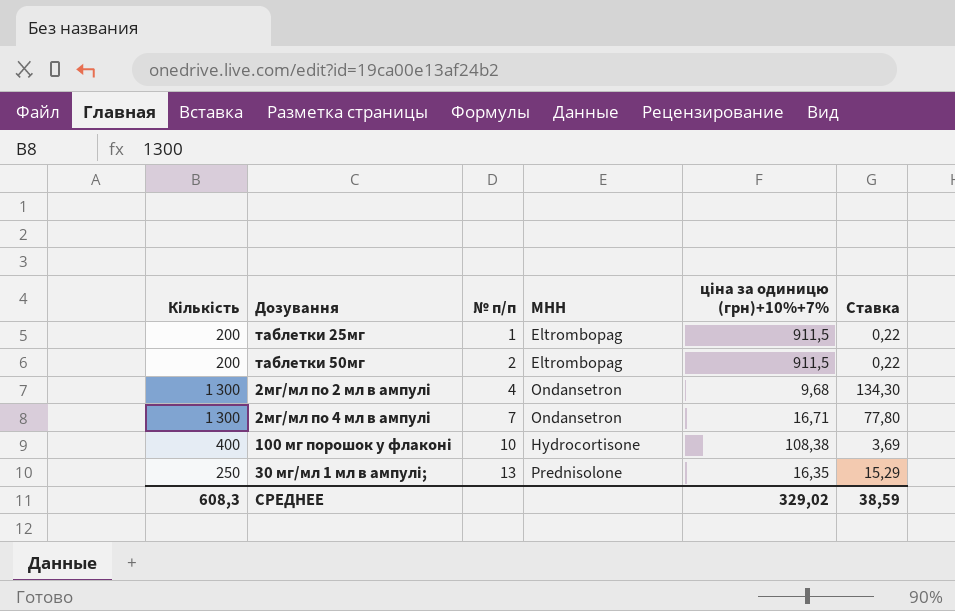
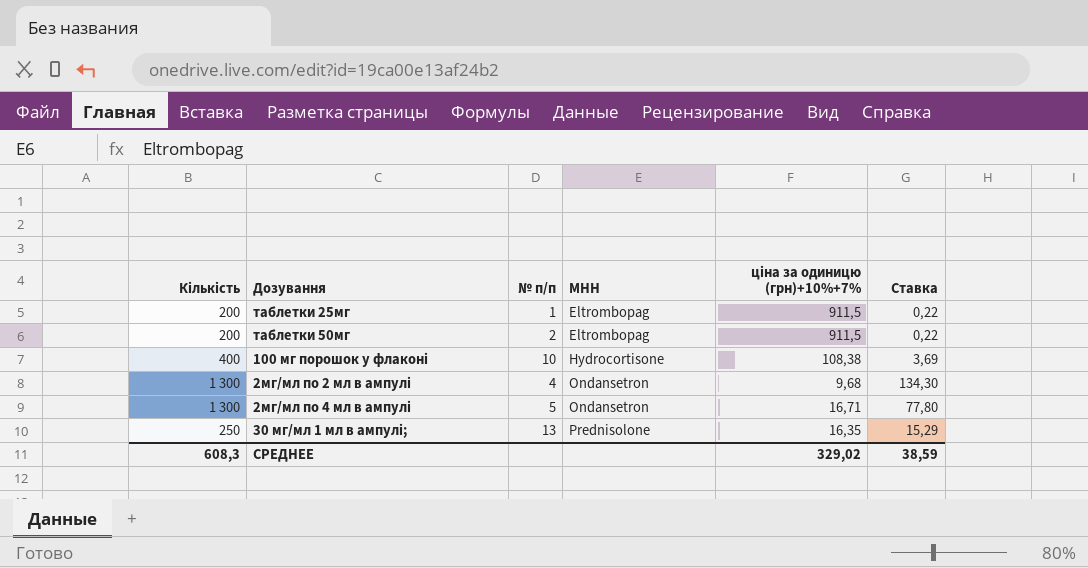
row order: № п/п ascending -> МНН ascending
2мг/мл по 4 мл в ампулі | № п/п: 7 -> 5

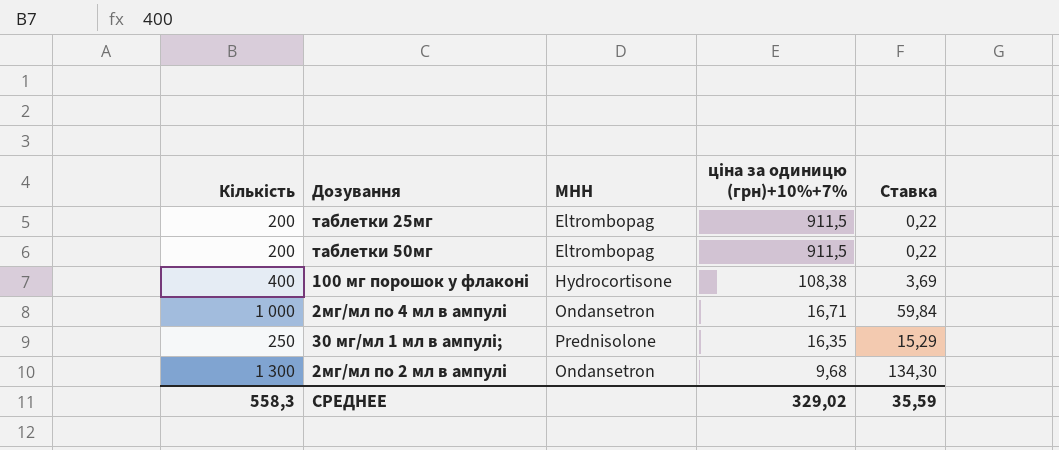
row order: МНН ascending -> ціна за одиницю (грн)+10%+7% descending
column № п/п | position: 3 -> none
2мг/мл по 4 мл в ампулі | Кількість: 1 300 -> 1 000
2мг/мл по 4 мл в ампулі | Ставка: 77,80 -> 59,84
СРЕДНЕЕ | Кількість: 608,3 -> 558,3
СРЕДНЕЕ | Ставка: 38,59 -> 35,59

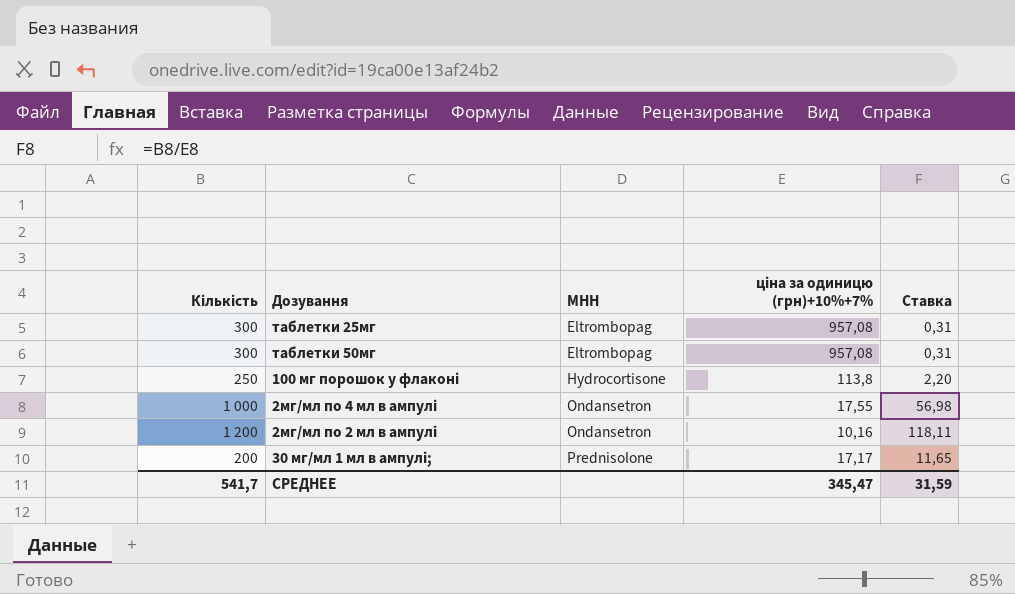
row order: ціна за одиницю (грн)+10%+7% descending -> МНН ascending
таблетки 25мг | Кількість: 200 -> 300
таблетки 25мг | ціна за одиницю (грн)+10%+7%: 911,5 -> 957,08
таблетки 25мг | Ставка: 0,22 -> 0,31
таблетки 50мг | Кількість: 200 -> 300
таблетки 50мг | ціна за одиницю (грн)+10%+7%: 911,5 -> 957,08
таблетки 50мг | Ставка: 0,22 -> 0,31
100 мг порошок у флаконі | Кількість: 400 -> 250
100 мг порошок у флаконі | ціна за одиницю (грн)+10%+7%: 108,38 -> 113,8
100 мг порошок у флаконі | Ставка: 3,69 -> 2,20
2мг/мл по 4 мл в ампулі | ціна за одиницю (грн)+10%+7%: 16,71 -> 17,55
2мг/мл по 4 мл в ампулі | Ставка: 59,84 -> 56,98
2мг/мл по 2 мл в ампулі | Кількість: 1 300 -> 1 200
2мг/мл по 2 мл в ампулі | ціна за одиницю (грн)+10%+7%: 9,68 -> 10,16
2мг/мл по 2 мл в ампулі | Ставка: 134,30 -> 118,11
30 мг/мл 1 мл в ампулі; | Кількість: 250 -> 200
30 мг/мл 1 мл в ампулі; | ціна за одиницю (грн)+10%+7%: 16,35 -> 17,17
30 мг/мл 1 мл в ампулі; | Ставка: 15,29 -> 11,65
СРЕДНЕЕ | Кількість: 558,3 -> 541,7
СРЕДНЕЕ | ціна за одиницю (грн)+10%+7%: 329,02 -> 345,47
СРЕДНЕЕ | Ставка: 35,59 -> 31,59

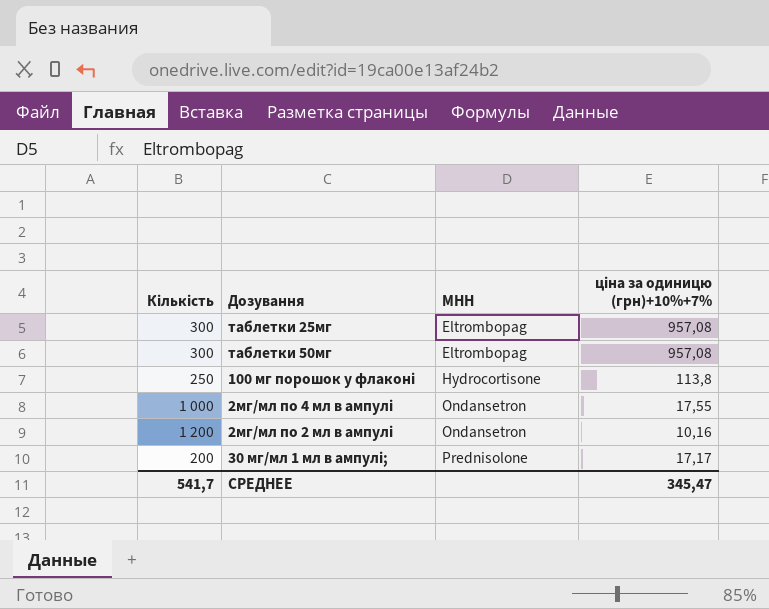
column Ставка | formula: [Кількість] / [ціна за одиницю (грн)+10%+7%] -> none

